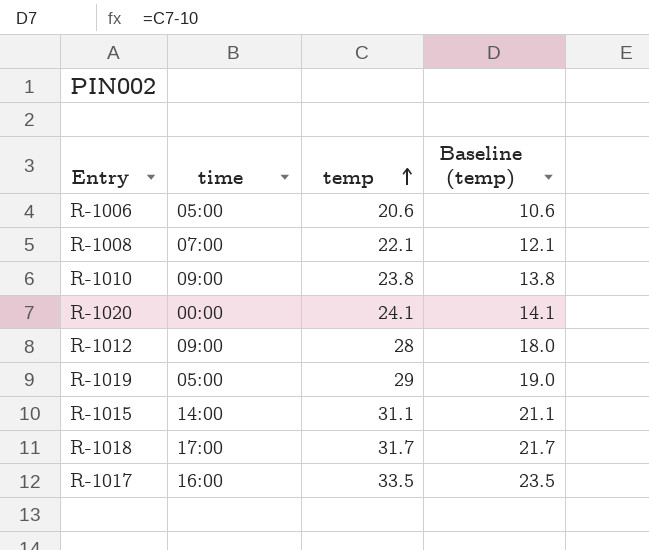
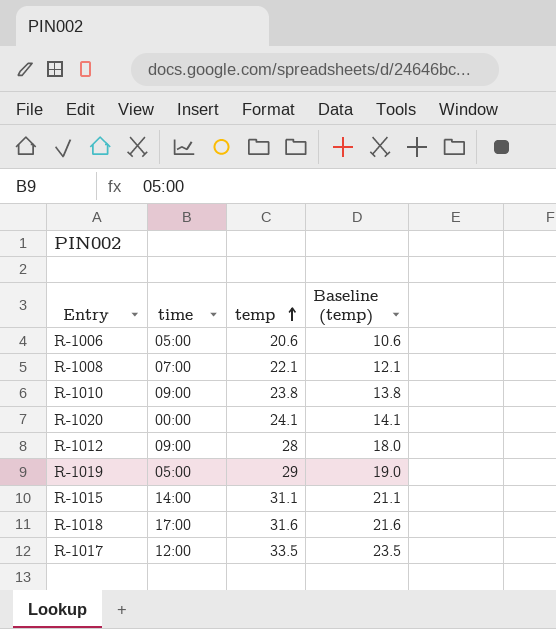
R-1018 | temp: 31.7 -> 31.6
R-1018 | Baseline (temp): 21.7 -> 21.6
R-1017 | time: 16:00 -> 12:00

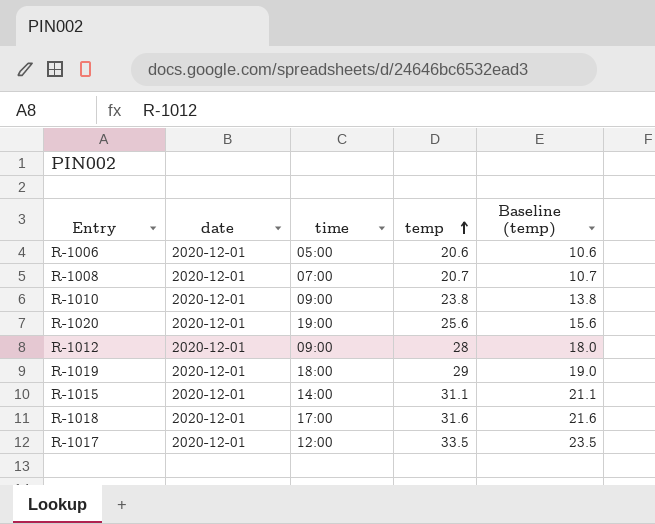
column date | position: none -> 2
R-1008 | temp: 22.1 -> 20.7
R-1008 | Baseline (temp): 12.1 -> 10.7
R-1020 | time: 00:00 -> 19:00
R-1020 | temp: 24.1 -> 25.6
R-1020 | Baseline (temp): 14.1 -> 15.6
R-1019 | time: 05:00 -> 18:00

